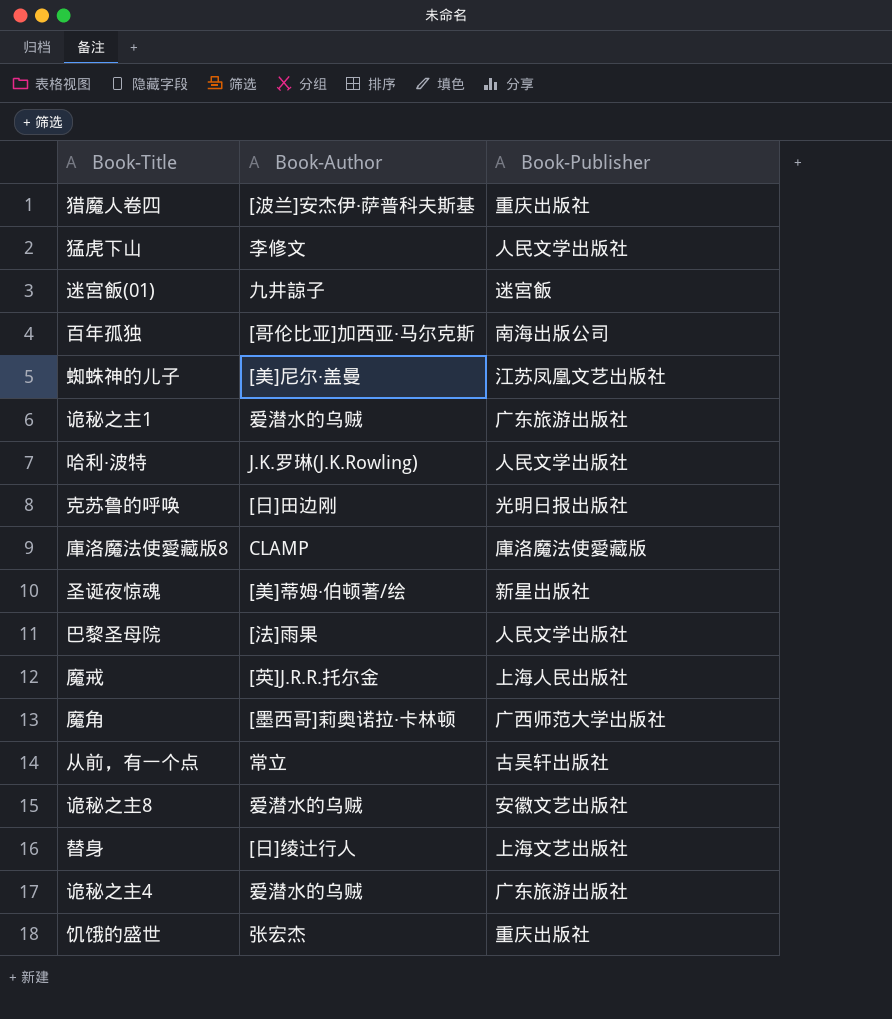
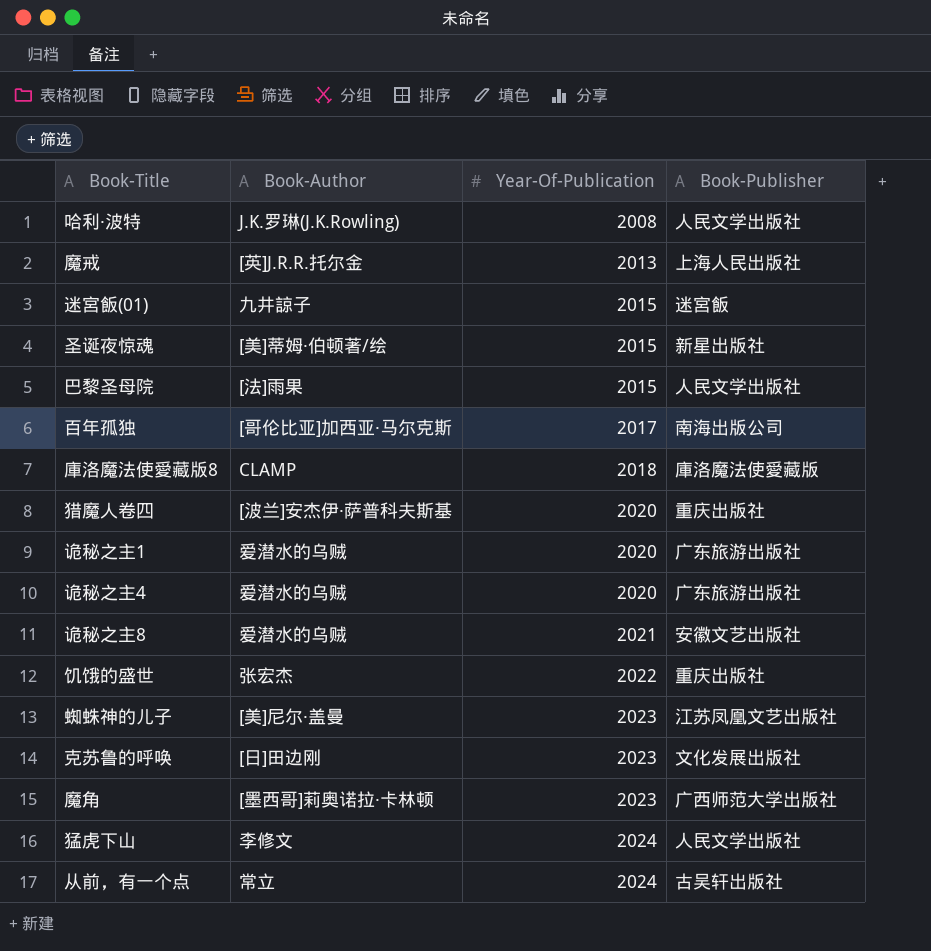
row order: none -> Year-Of-Publication ascending
column Year-Of-Publication | position: none -> 3
row 替身: [日]绫辻行人 | 上海文艺出版社 -> none
克苏鲁的呼唤 | Book-Publisher: 光明日报出版社 -> 文化发展出版社

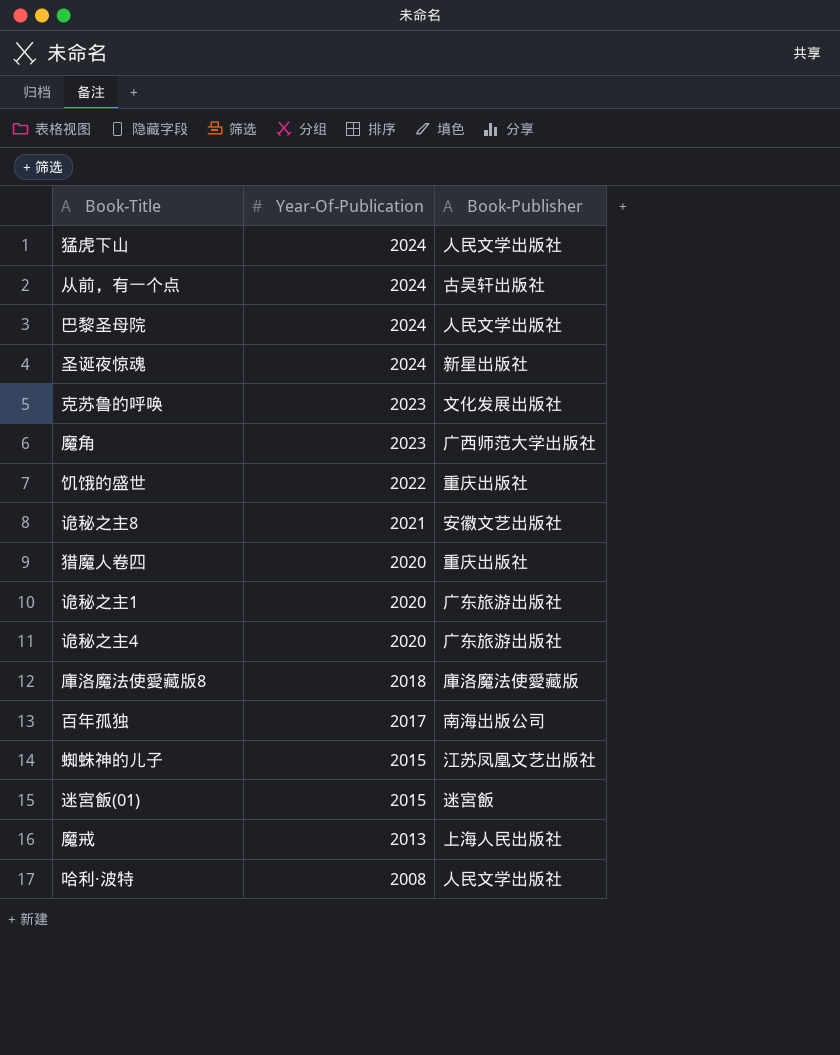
row order: Year-Of-Publication ascending -> Year-Of-Publication descending
column Book-Author | position: 2 -> none
巴黎圣母院 | Year-Of-Publication: 2015 -> 2024
圣诞夜惊魂 | Year-Of-Publication: 2015 -> 2024
蜘蛛神的儿子 | Year-Of-Publication: 2023 -> 2015

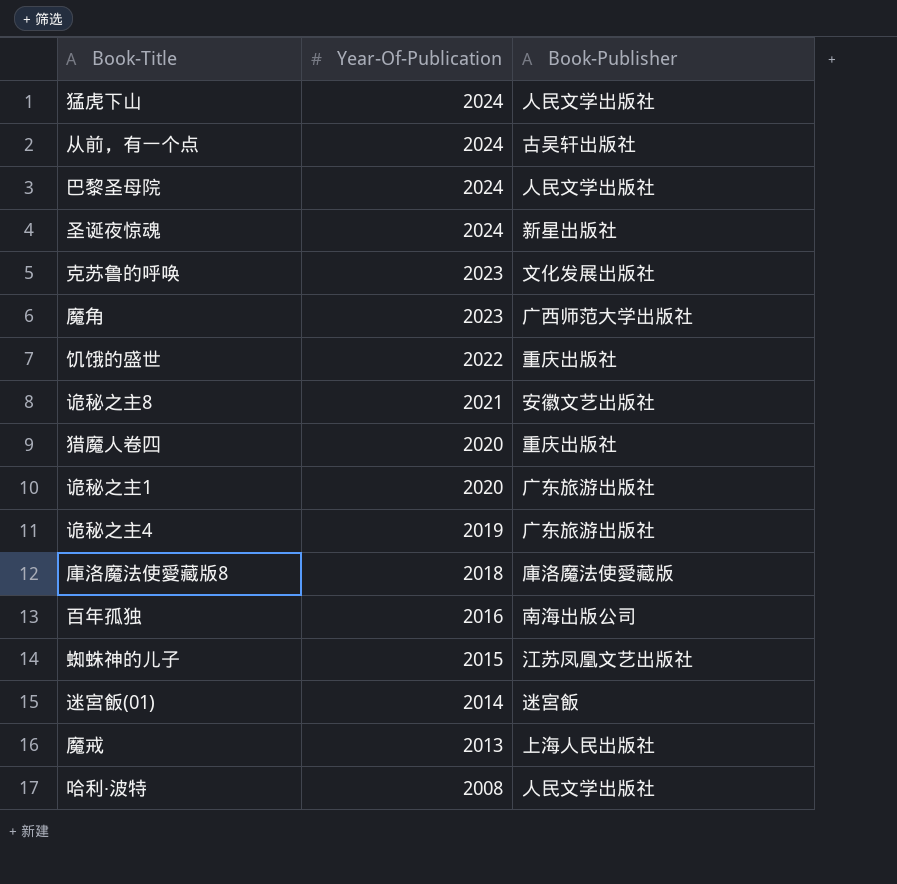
诡秘之主4 | Year-Of-Publication: 2020 -> 2019
百年孤独 | Year-Of-Publication: 2017 -> 2016
迷宮飯(01) | Year-Of-Publication: 2015 -> 2014

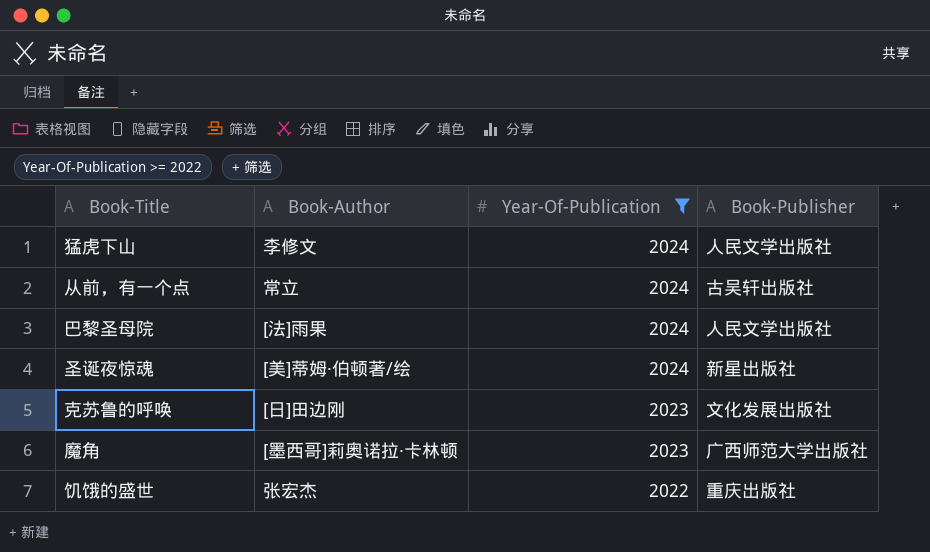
filter: none -> Year-Of-Publication >= 2022
column Book-Author | position: none -> 2

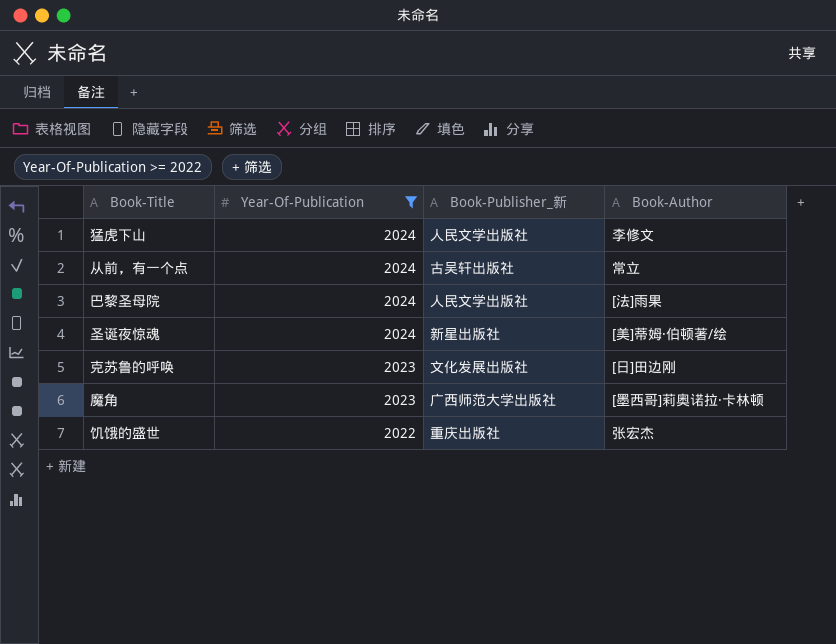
column name: Book-Publisher -> Book-Publisher_新
column Book-Author | position: 2 -> 4

